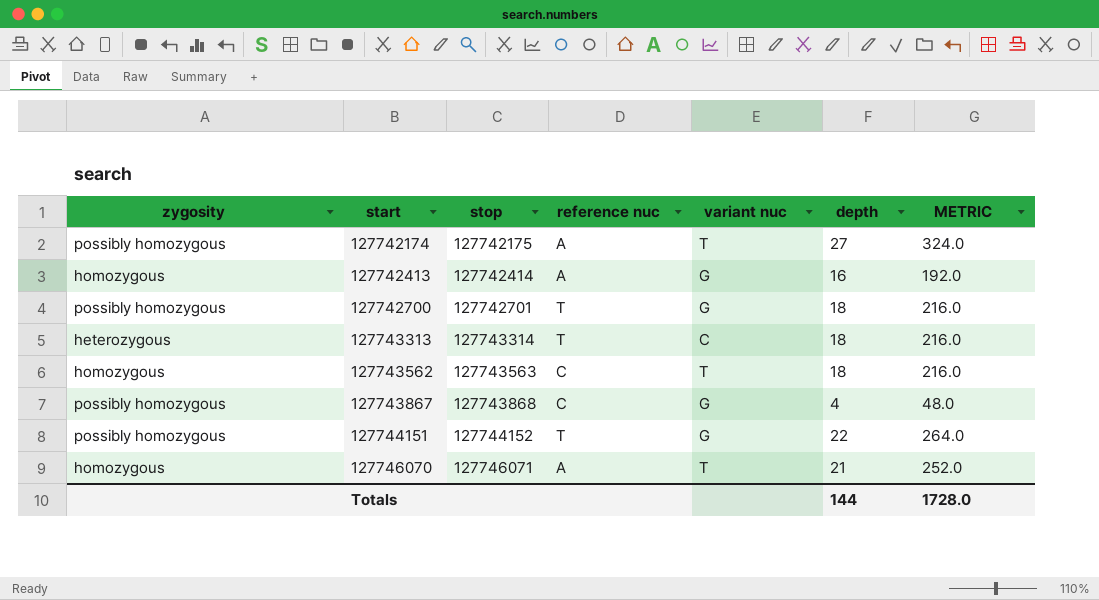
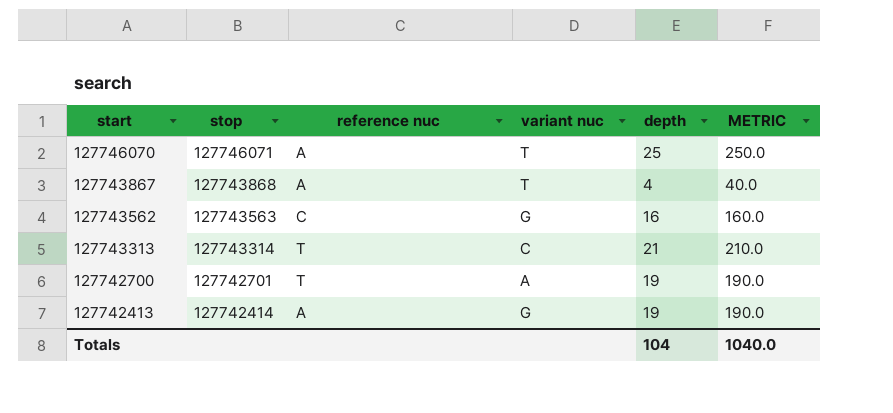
row order: start ascending -> start descending
column zygosity | position: 1 -> none
column METRIC | formula: [depth] * 12 -> [depth] * 10
row 127742174: possibly homozygous | 127742175 | A | T | 27 | 324.0 -> none
row 127744151: possibly homozygous | 127744152 | T | G | 22 | 264.0 -> none
127746070 | depth: 21 -> 25
127743867 | reference nuc: C -> A
127743867 | variant nuc: G -> T
127743562 | variant nuc: T -> G
127743562 | depth: 18 -> 16
127743313 | depth: 18 -> 21
127742700 | variant nuc: G -> A
127742700 | depth: 18 -> 19
127742413 | depth: 16 -> 19
Totals | depth: 144 -> 104
Totals | METRIC: 1728.0 -> 1040.0

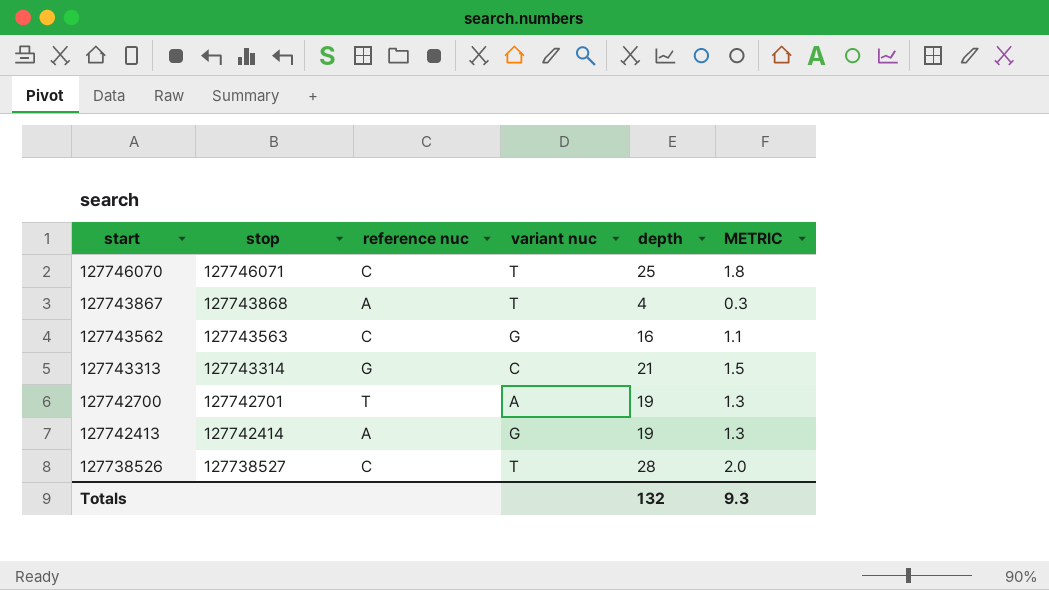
column METRIC | formula: [depth] * 10 -> [depth] * 0.07
127746070 | reference nuc: A -> C
127743313 | reference nuc: T -> G
row 127738526: none -> 127738527 | C | T | 28 | 2.0
Totals | depth: 104 -> 132
Totals | METRIC: 1040.0 -> 9.3

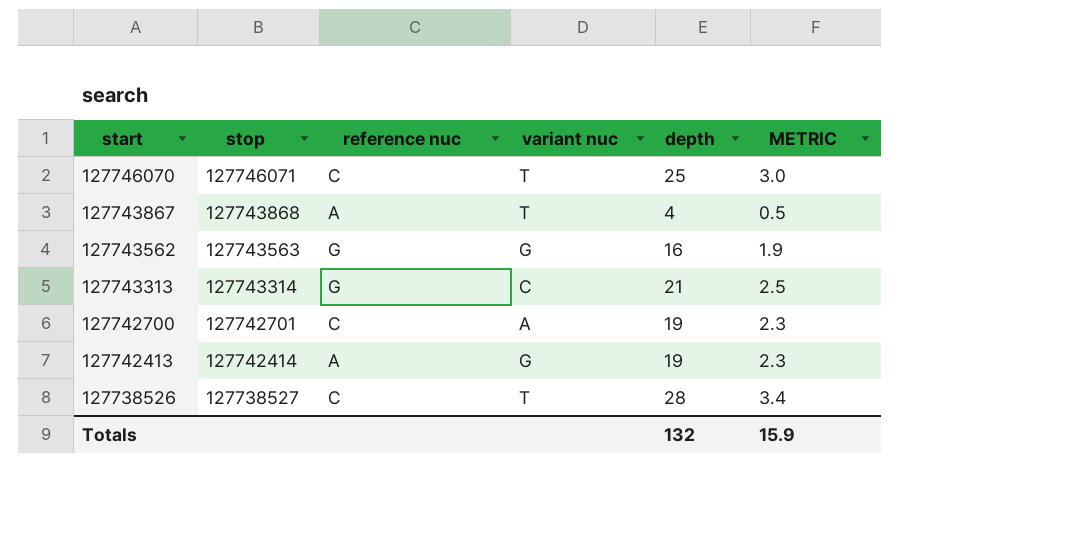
column METRIC | formula: [depth] * 0.07 -> [depth] * 0.12
127743562 | reference nuc: C -> G
127742700 | reference nuc: T -> C
Totals | METRIC: 9.3 -> 15.9

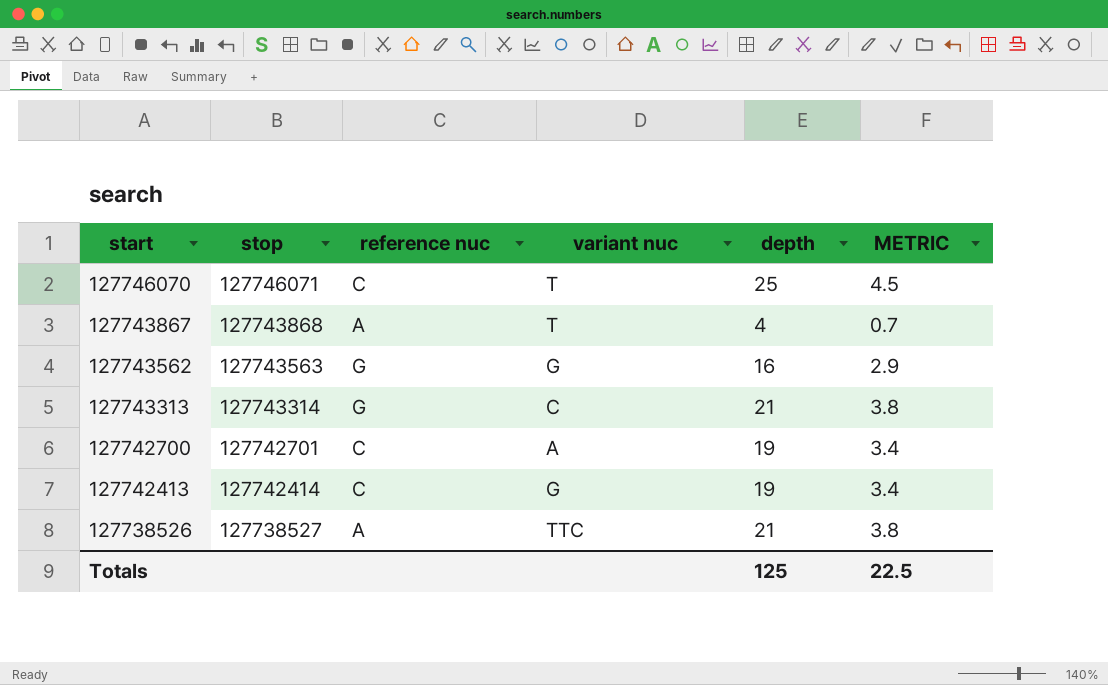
column METRIC | formula: [depth] * 0.12 -> [depth] * 0.18
127742413 | reference nuc: A -> C
127738526 | reference nuc: C -> A
127738526 | variant nuc: T -> TTC
127738526 | depth: 28 -> 21
Totals | depth: 132 -> 125
Totals | METRIC: 15.9 -> 22.5

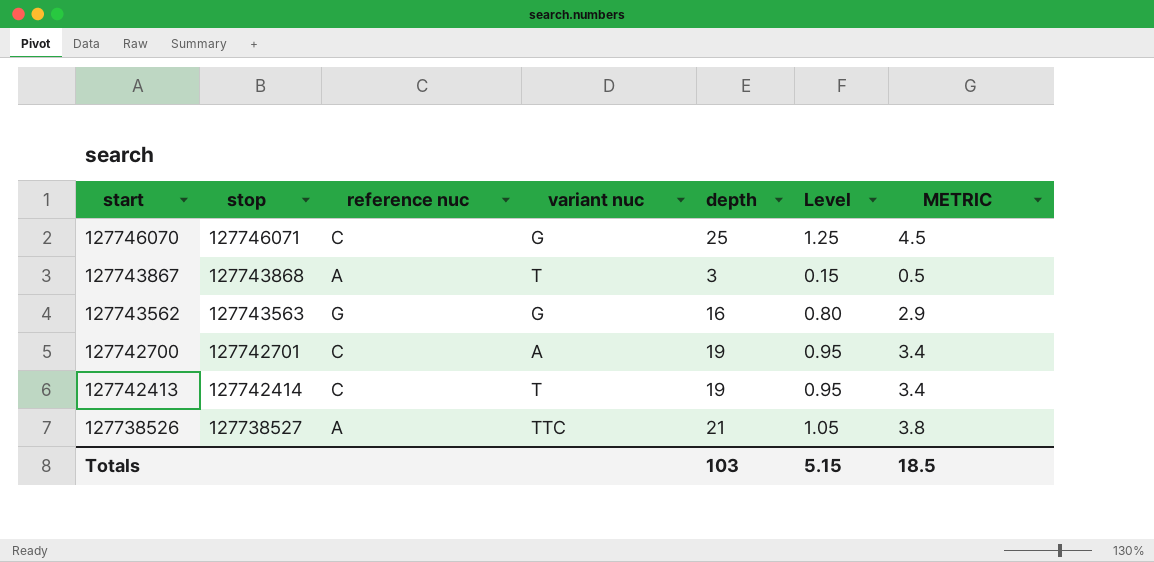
column Level | formula: none -> [depth] * 0.05
row 127743313: 127743314 | G | C | 21 | 3.8 -> none
127746070 | variant nuc: T -> G
127743867 | depth: 4 -> 3
127743867 | METRIC: 0.7 -> 0.5
127742413 | variant nuc: G -> T
Totals | depth: 125 -> 103
Totals | METRIC: 22.5 -> 18.5

